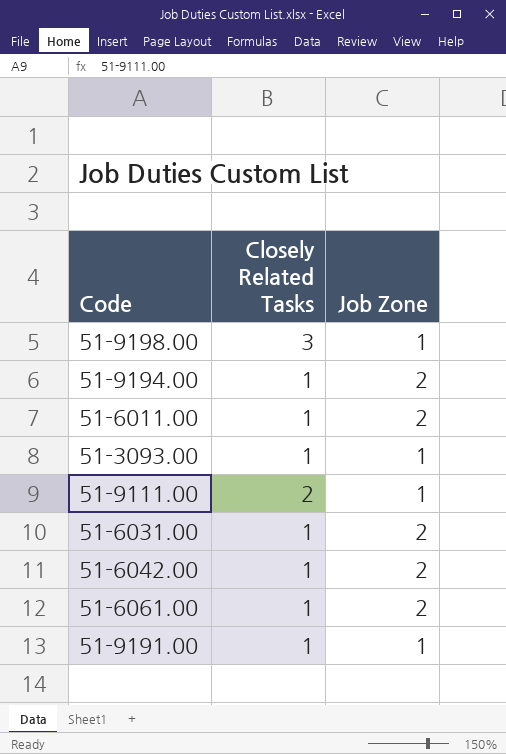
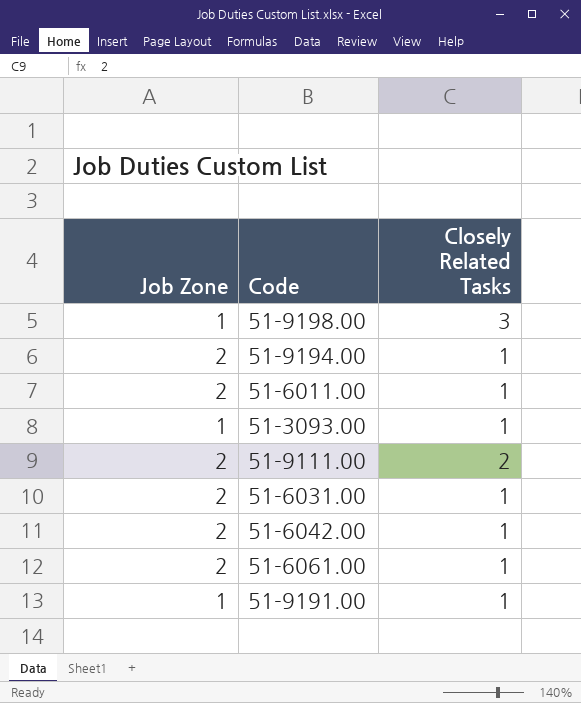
column Job Zone | position: 3 -> 1
51-9111.00 | Job Zone: 1 -> 2

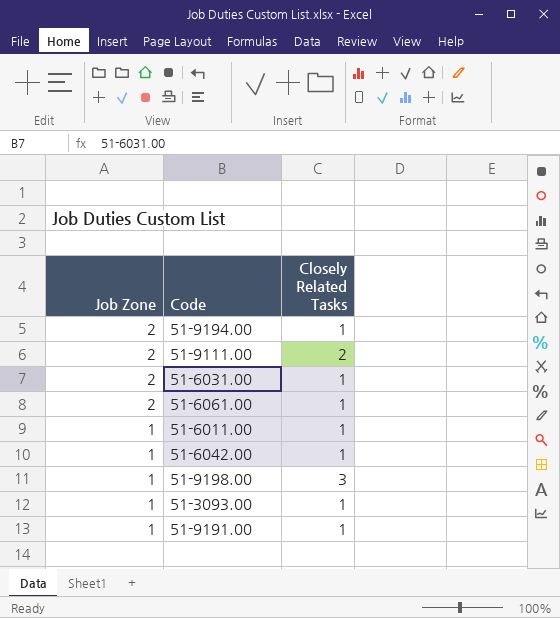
row order: none -> Job Zone descending
51-6011.00 | Job Zone: 2 -> 1
51-6042.00 | Job Zone: 2 -> 1

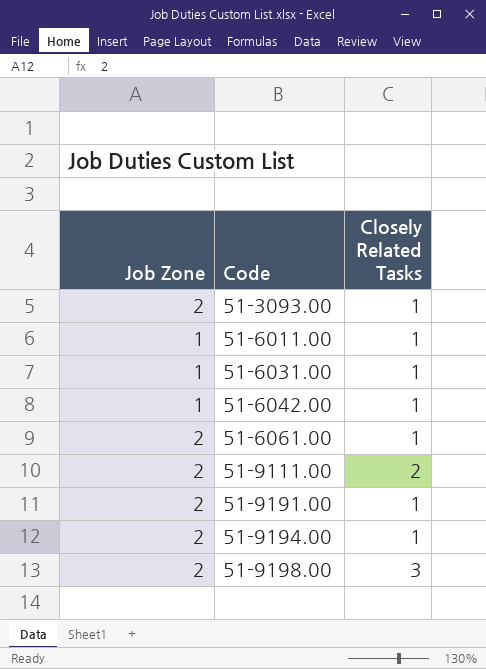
row order: Job Zone descending -> Code ascending
51-3093.00 | Job Zone: 1 -> 2
51-6031.00 | Job Zone: 2 -> 1
51-9191.00 | Job Zone: 1 -> 2
51-9198.00 | Job Zone: 1 -> 2

